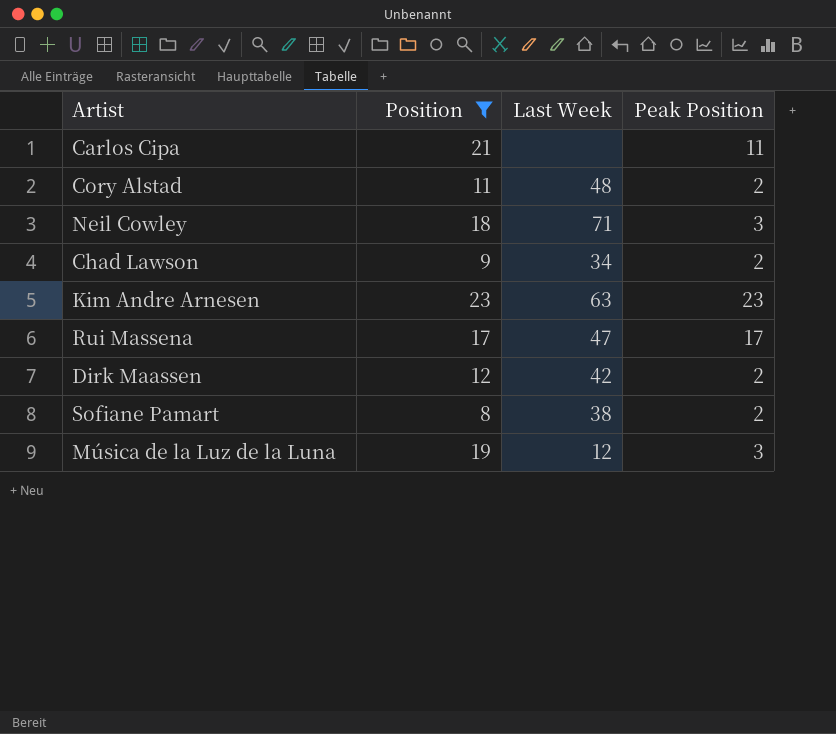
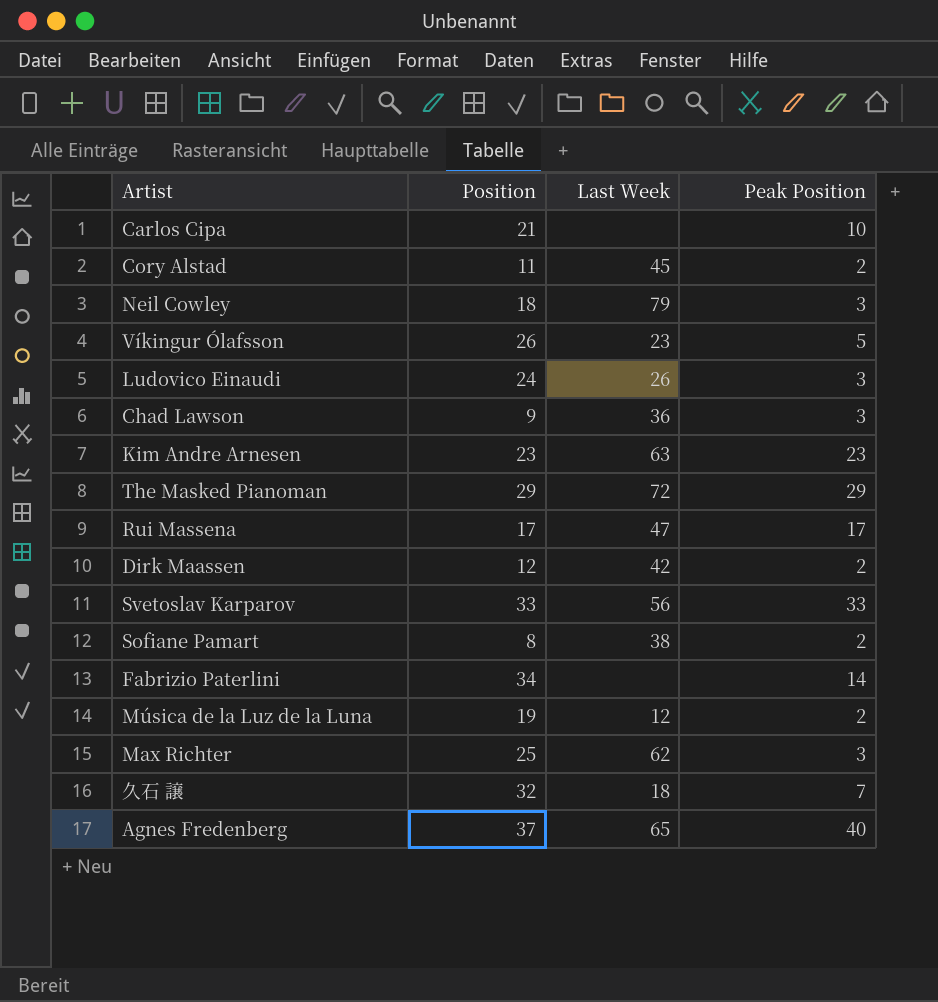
filter: Position <= 23 -> none
Carlos Cipa | Peak Position: 11 -> 10
Cory Alstad | Last Week: 48 -> 45
Neil Cowley | Last Week: 71 -> 79
Chad Lawson | Last Week: 34 -> 36
Chad Lawson | Peak Position: 2 -> 3
Música de la Luz de la Luna | Peak Position: 3 -> 2

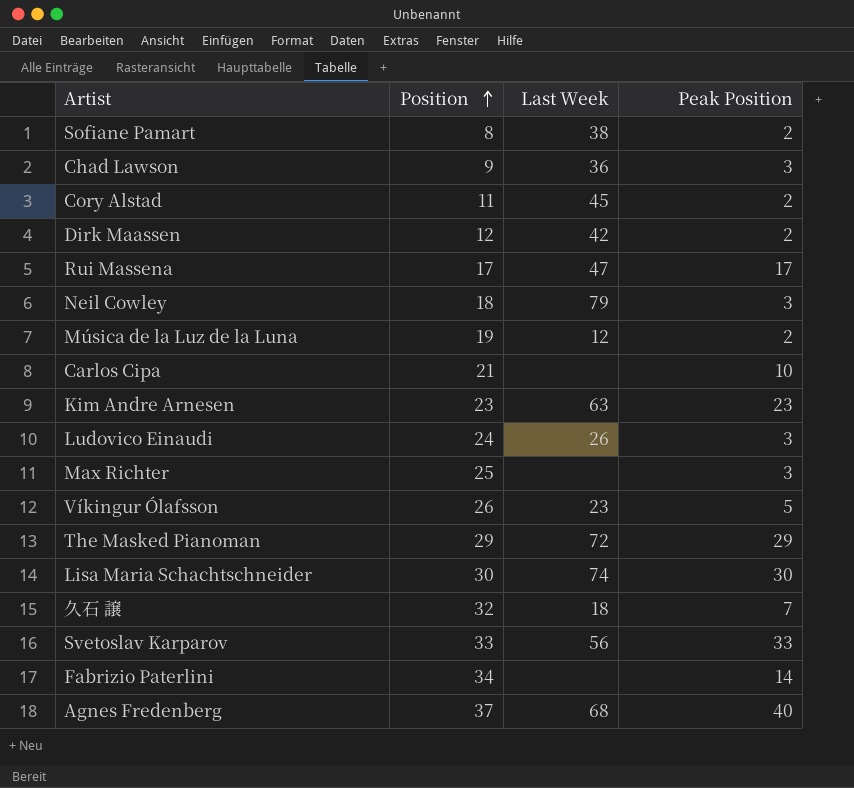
row order: none -> Position ascending
Max Richter | Last Week: 62 -> none
row Lisa Maria Schachtschneider: none -> 30 | 74 | 30
Agnes Fredenberg | Last Week: 65 -> 68

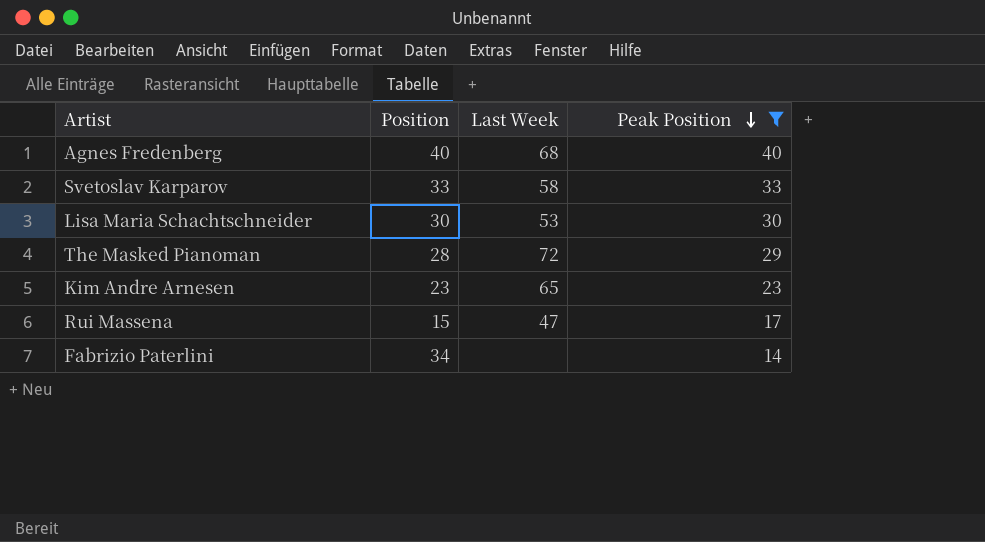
filter: none -> Peak Position >= 14
row order: Position ascending -> Peak Position descending
Agnes Fredenberg | Position: 37 -> 40
Svetoslav Karparov | Last Week: 56 -> 58
Lisa Maria Schachtschneider | Last Week: 74 -> 53
The Masked Pianoman | Position: 29 -> 28
Kim Andre Arnesen | Last Week: 63 -> 65
Rui Massena | Position: 17 -> 15

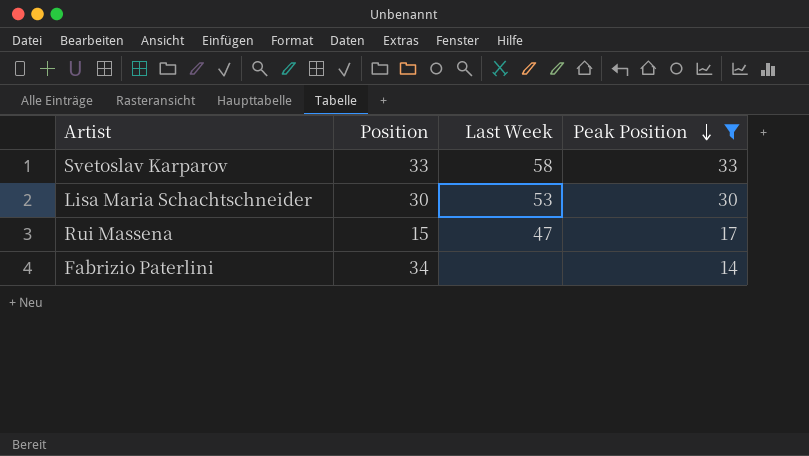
row Agnes Fredenberg: 40 | 68 | 40 -> none
row The Masked Pianoman: 28 | 72 | 29 -> none
row Kim Andre Arnesen: 23 | 65 | 23 -> none

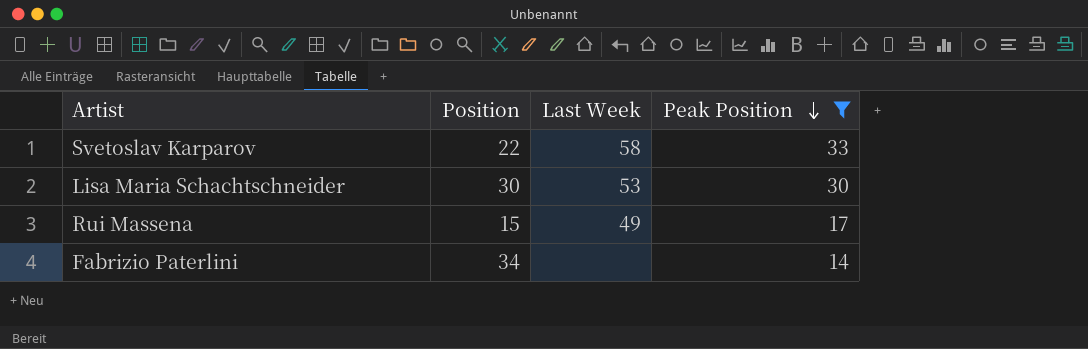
Svetoslav Karparov | Position: 33 -> 22
Rui Massena | Last Week: 47 -> 49

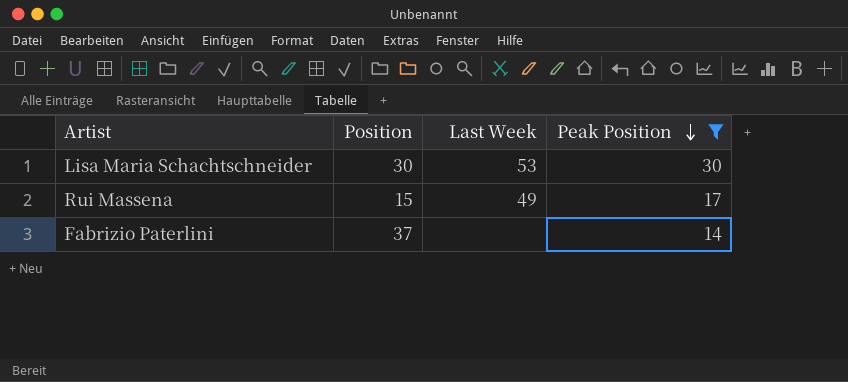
row Svetoslav Karparov: 22 | 58 | 33 -> none
Fabrizio Paterlini | Position: 34 -> 37

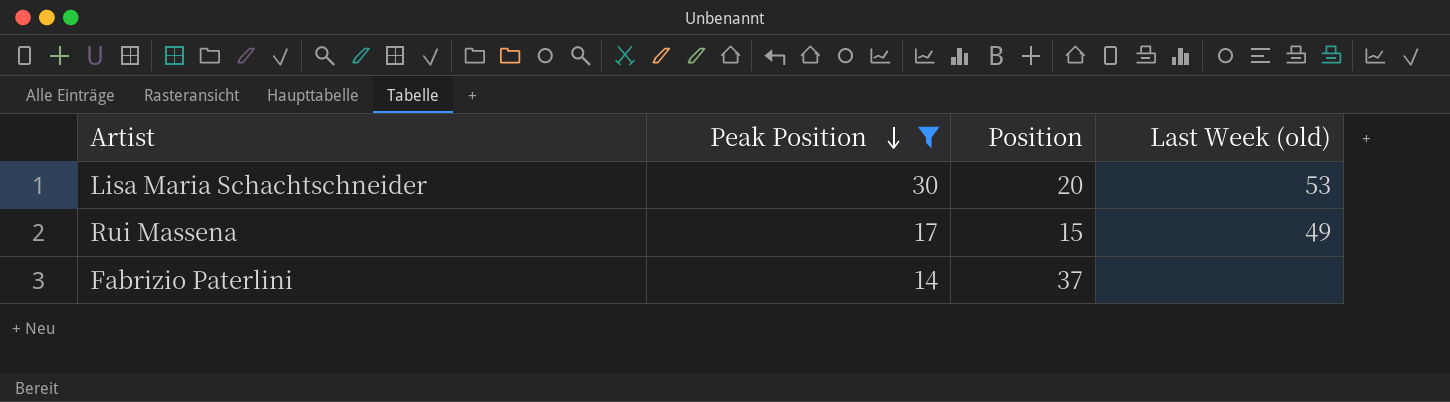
column Peak Position | position: 4 -> 2
column name: Last Week -> Last Week (old)
Lisa Maria Schachtschneider | Position: 30 -> 20

